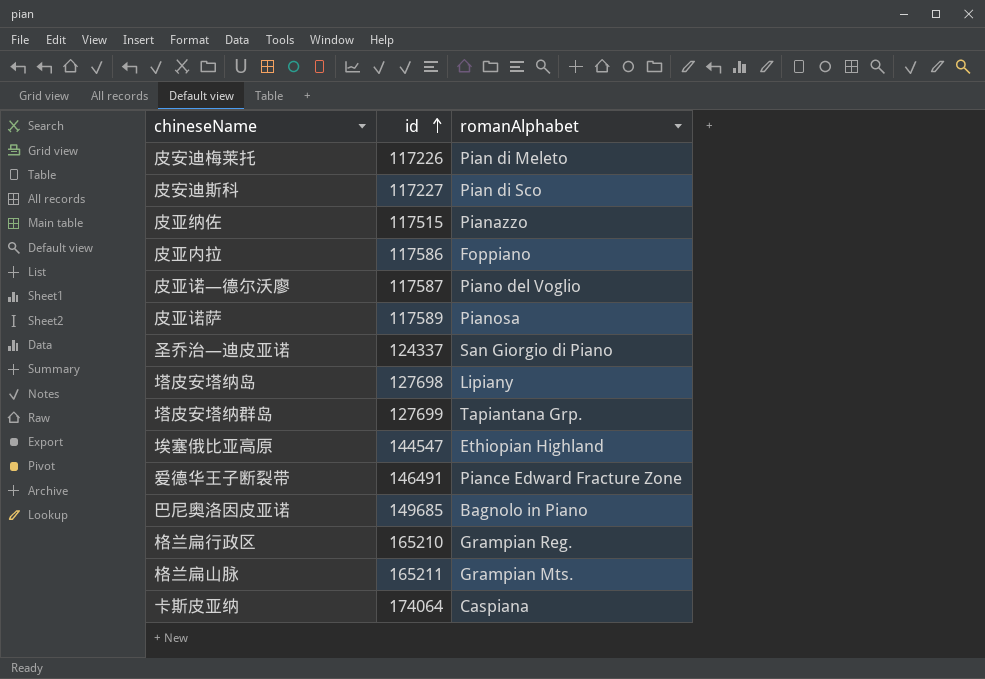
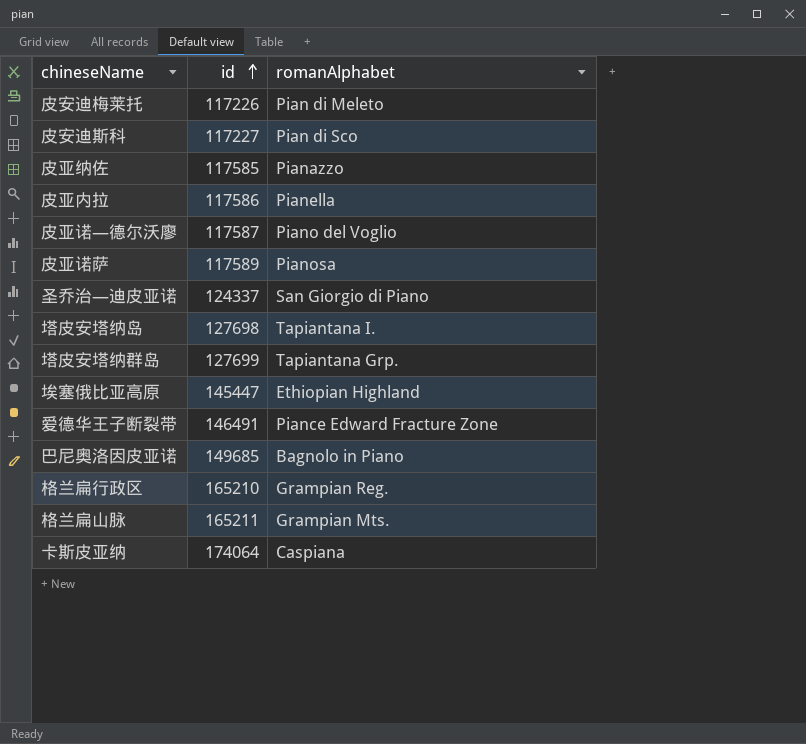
皮亚纳佐 | id: 117515 -> 117585
皮亚内拉 | romanAlphabet: Foppiano -> Pianella
塔皮安塔纳岛 | romanAlphabet: Lipiany -> Tapiantana I.
埃塞俄比亚高原 | id: 144547 -> 145447

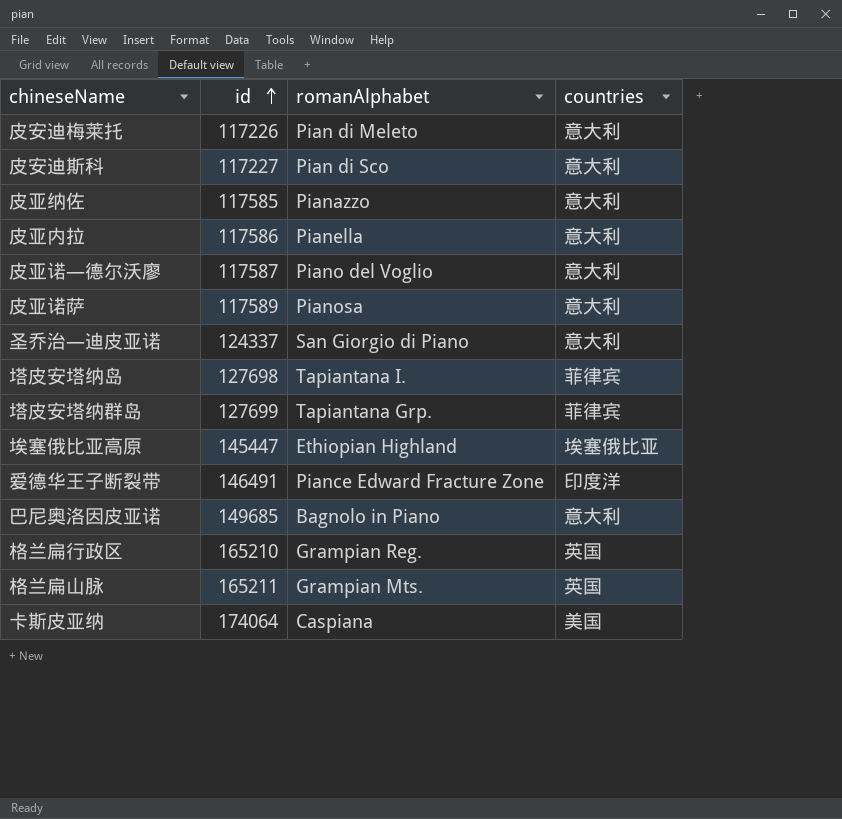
column countries | position: none -> 4

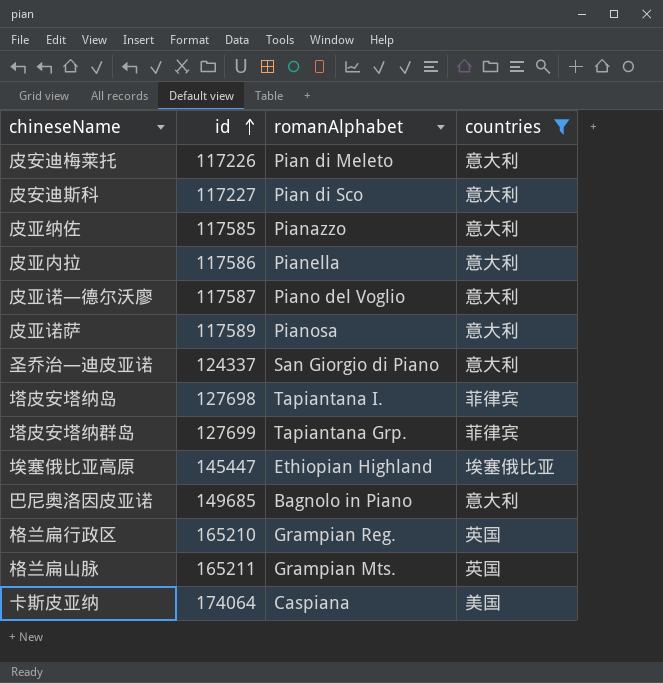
filter: none -> countries != 印度洋

